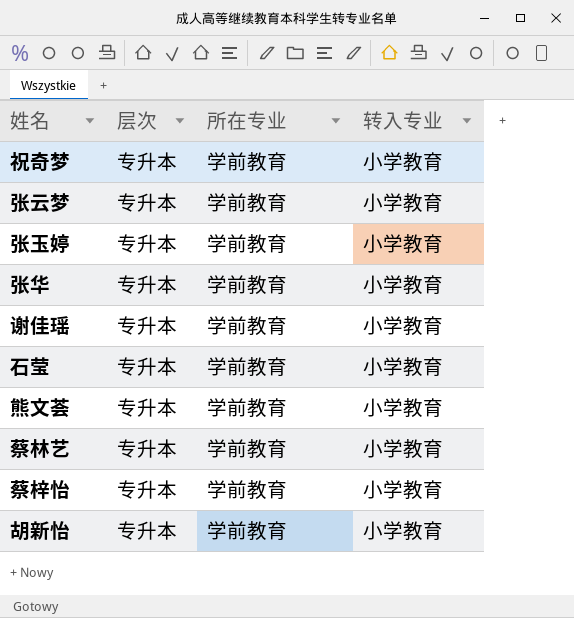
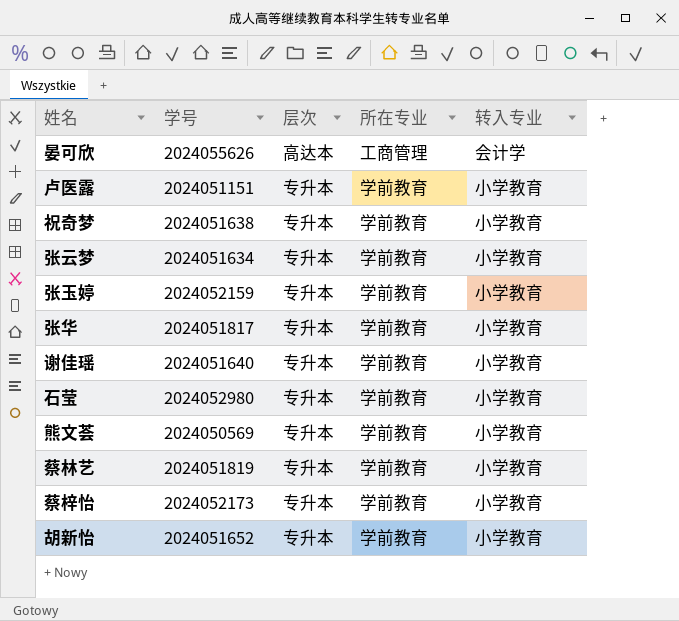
column 学号 | position: none -> 2
row 晏可欣: none -> 2024055626 | 高达本 | 工商管理 | 会计学
row 卢医露: none -> 2024051151 | 专升本 | 学前教育 | 小学教育

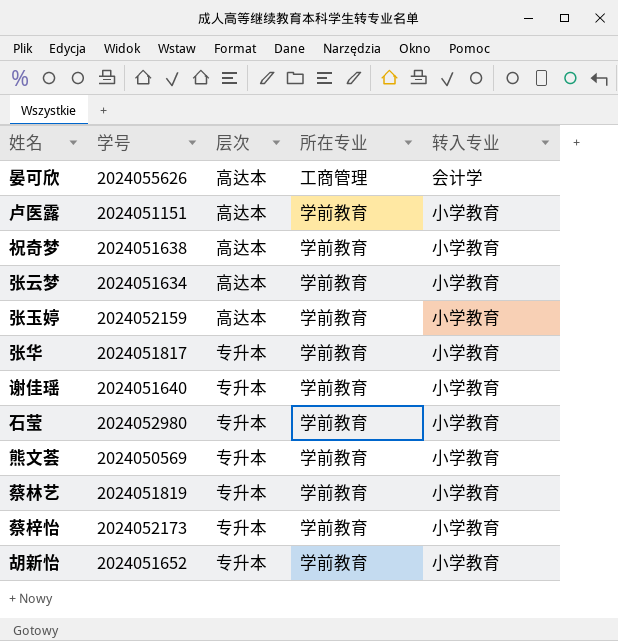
卢医露 | 层次: 专升本 -> 高达本
祝奇梦 | 层次: 专升本 -> 高达本
张云梦 | 层次: 专升本 -> 高达本
张玉婷 | 层次: 专升本 -> 高达本

